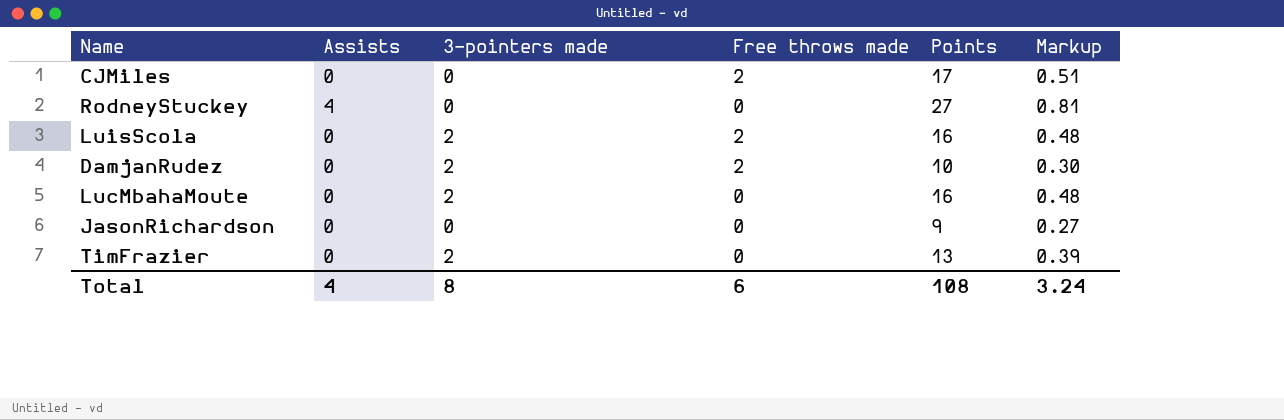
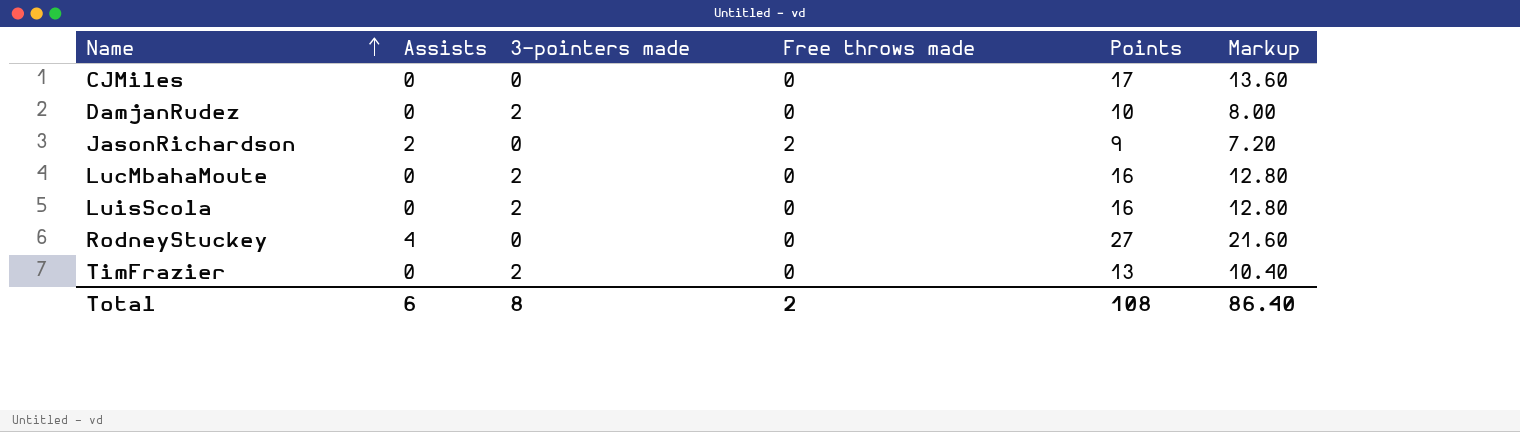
row order: none -> Name ascending
column Markup | formula: [Points] * 0.03 -> [Points] * 0.8
CJMiles | Free throws made: 2 -> 0
DamjanRudez | Free throws made: 2 -> 0
JasonRichardson | Assists: 0 -> 2
JasonRichardson | Free throws made: 0 -> 2
LuisScola | Free throws made: 2 -> 0
Total | Assists: 4 -> 6
Total | Free throws made: 6 -> 2
Total | Markup: 3.24 -> 86.40

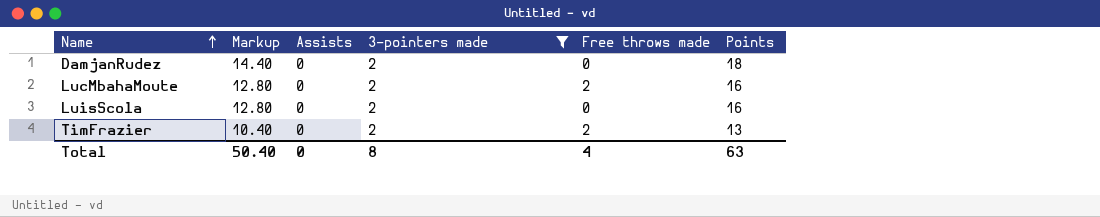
filter: none -> 3-pointers made = 2
column Markup | position: 6 -> 2
DamjanRudez | Markup: 8.00 -> 14.40
DamjanRudez | Points: 10 -> 18
LucMbahaMoute | Free throws made: 0 -> 2
TimFrazier | Free throws made: 0 -> 2
Total | Markup: 86.40 -> 50.40
Total | Assists: 6 -> 0
Total | Free throws made: 2 -> 4
Total | Points: 108 -> 63

